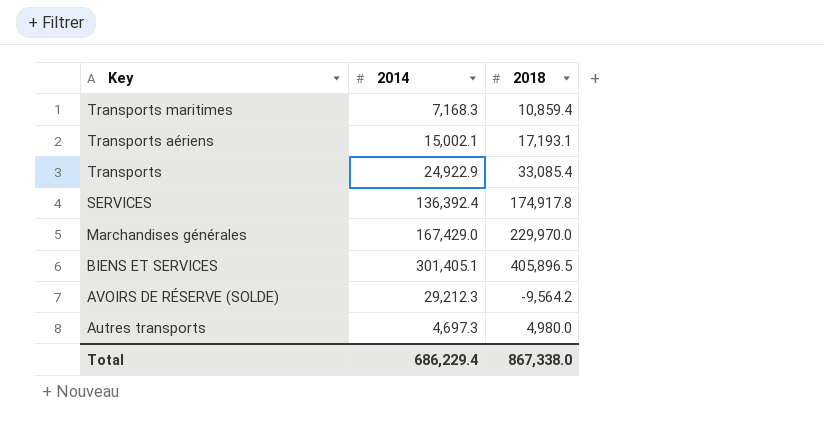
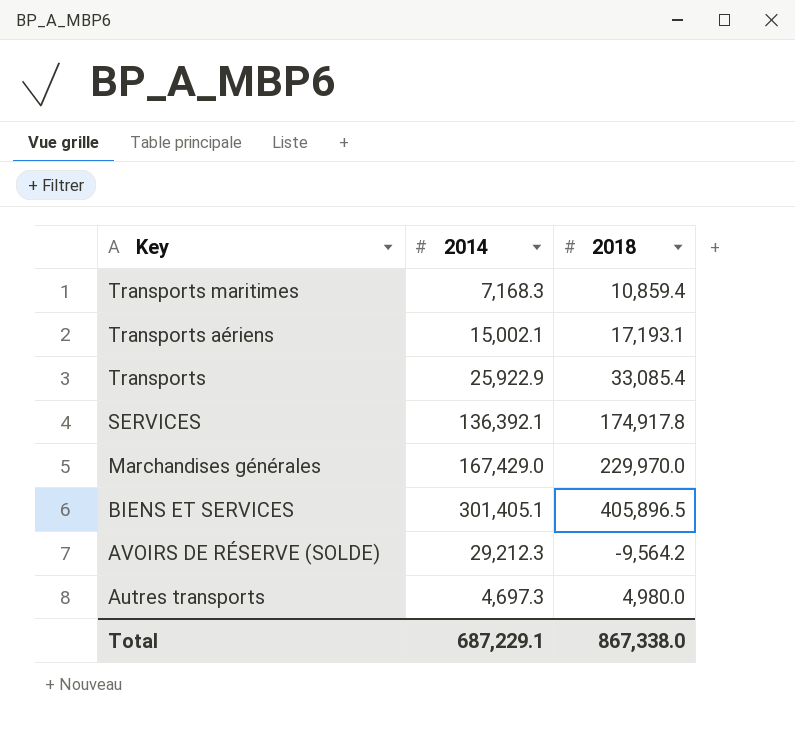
Transports | 2014: 24,922.9 -> 25,922.9
SERVICES | 2014: 136,392.4 -> 136,392.1
Total | 2014: 686,229.4 -> 687,229.1

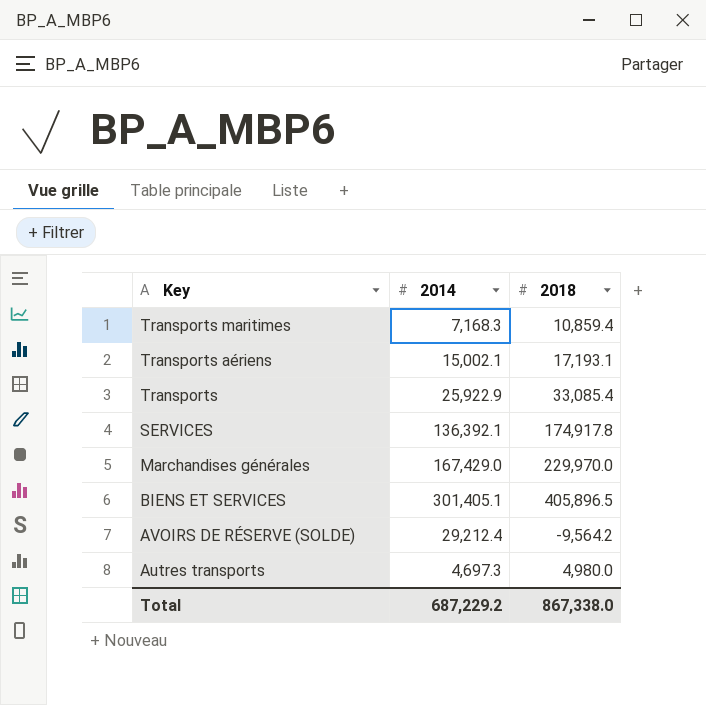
AVOIRS DE RÉSERVE (SOLDE) | 2014: 29,212.3 -> 29,212.4
Total | 2014: 687,229.1 -> 687,229.2

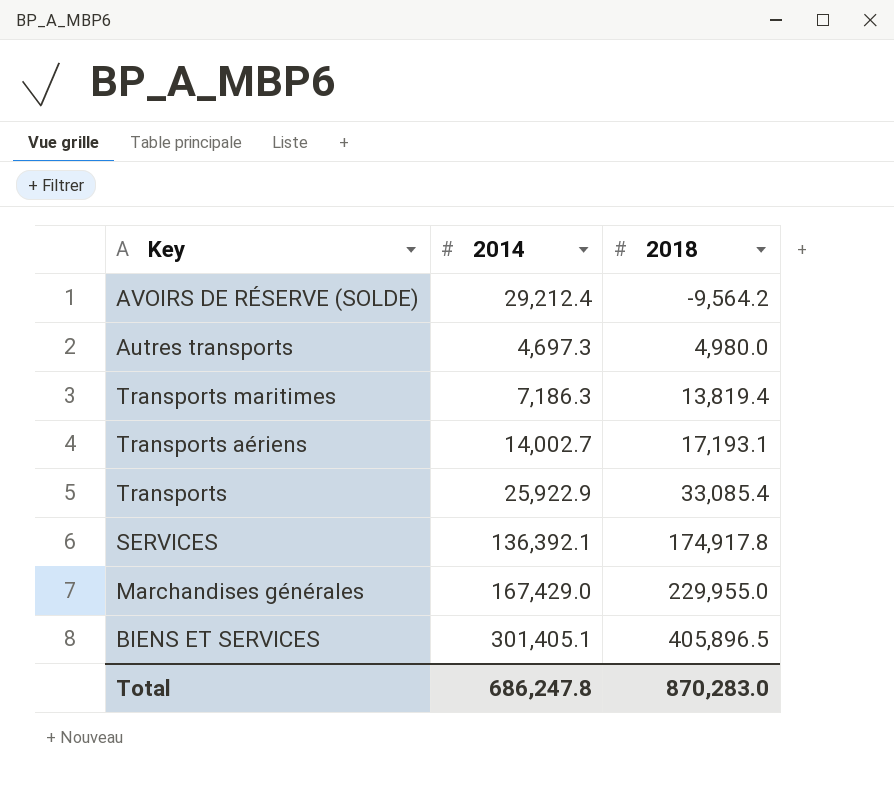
row order: Key descending -> 2018 ascending
Transports maritimes | 2014: 7,168.3 -> 7,186.3
Transports maritimes | 2018: 10,859.4 -> 13,819.4
Transports aériens | 2014: 15,002.1 -> 14,002.7
Marchandises générales | 2018: 229,970.0 -> 229,955.0
Total | 2014: 687,229.2 -> 686,247.8
Total | 2018: 867,338.0 -> 870,283.0

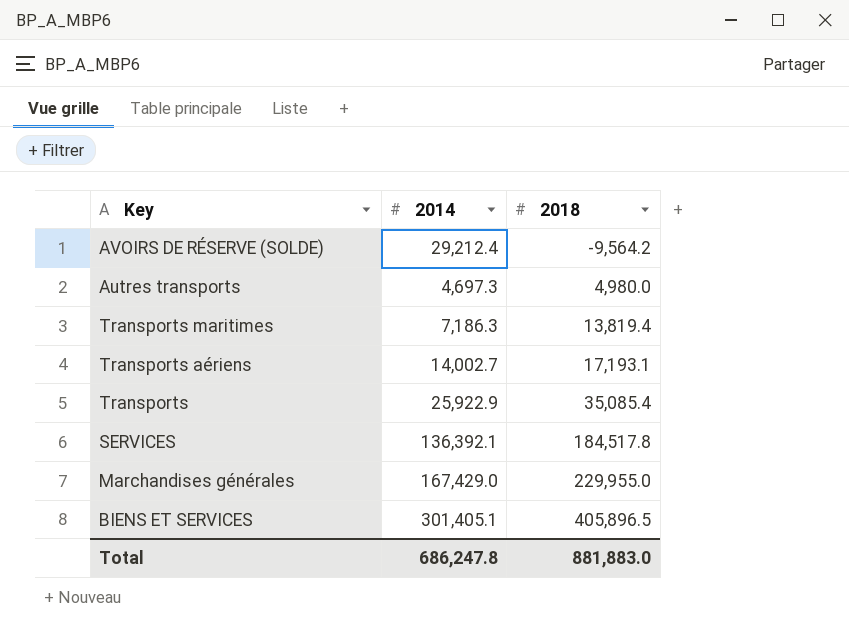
Transports | 2018: 33,085.4 -> 35,085.4
SERVICES | 2018: 174,917.8 -> 184,517.8
Total | 2018: 870,283.0 -> 881,883.0

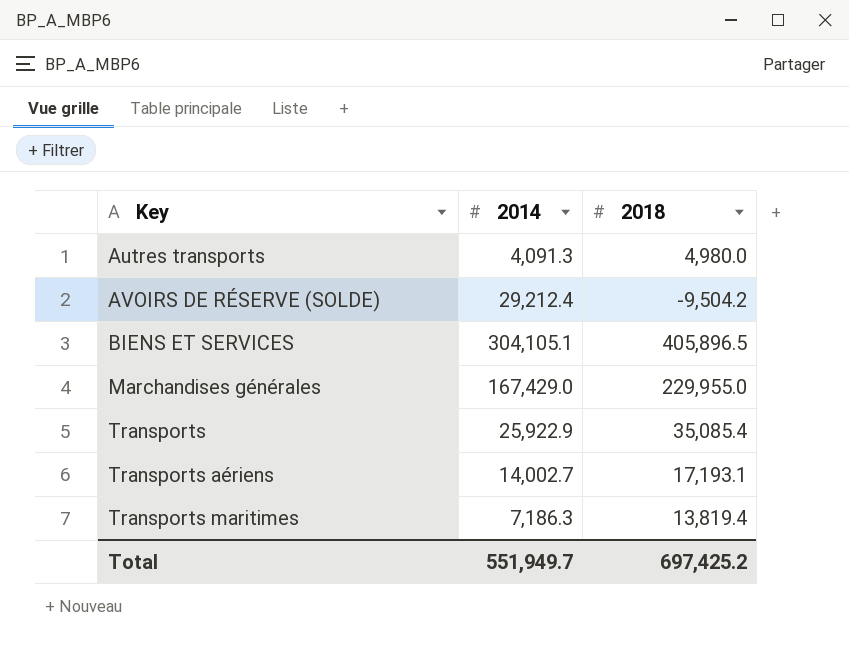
row order: 2018 ascending -> Key ascending
row SERVICES: 136,392.1 | 184,517.8 -> none
Autres transports | 2014: 4,697.3 -> 4,091.3
AVOIRS DE RÉSERVE (SOLDE) | 2018: -9,564.2 -> -9,504.2
BIENS ET SERVICES | 2014: 301,405.1 -> 304,105.1
Total | 2014: 686,247.8 -> 551,949.7
Total | 2018: 881,883.0 -> 697,425.2

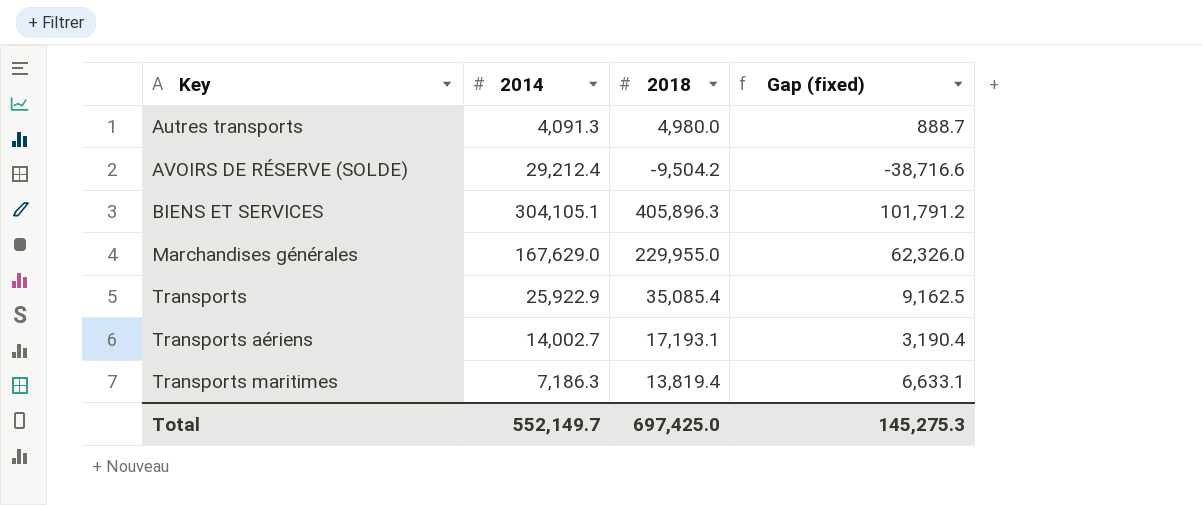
column Gap (fixed) | formula: none -> [2018] - [2014]
BIENS ET SERVICES | 2018: 405,896.5 -> 405,896.3
Marchandises générales | 2014: 167,429.0 -> 167,629.0
Total | 2014: 551,949.7 -> 552,149.7
Total | 2018: 697,425.2 -> 697,425.0

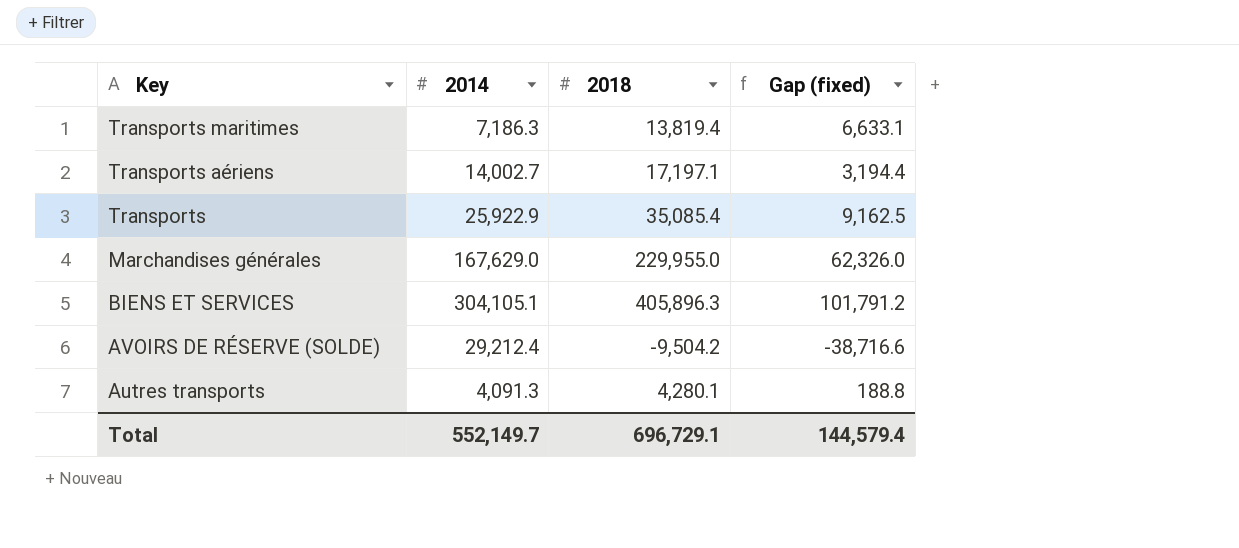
row order: Key ascending -> Key descending
Transports aériens | 2018: 17,193.1 -> 17,197.1
Transports aériens | Gap (fixed): 3,190.4 -> 3,194.4
Autres transports | 2018: 4,980.0 -> 4,280.1
Autres transports | Gap (fixed): 888.7 -> 188.8
Total | 2018: 697,425.0 -> 696,729.1
Total | Gap (fixed): 145,275.3 -> 144,579.4

